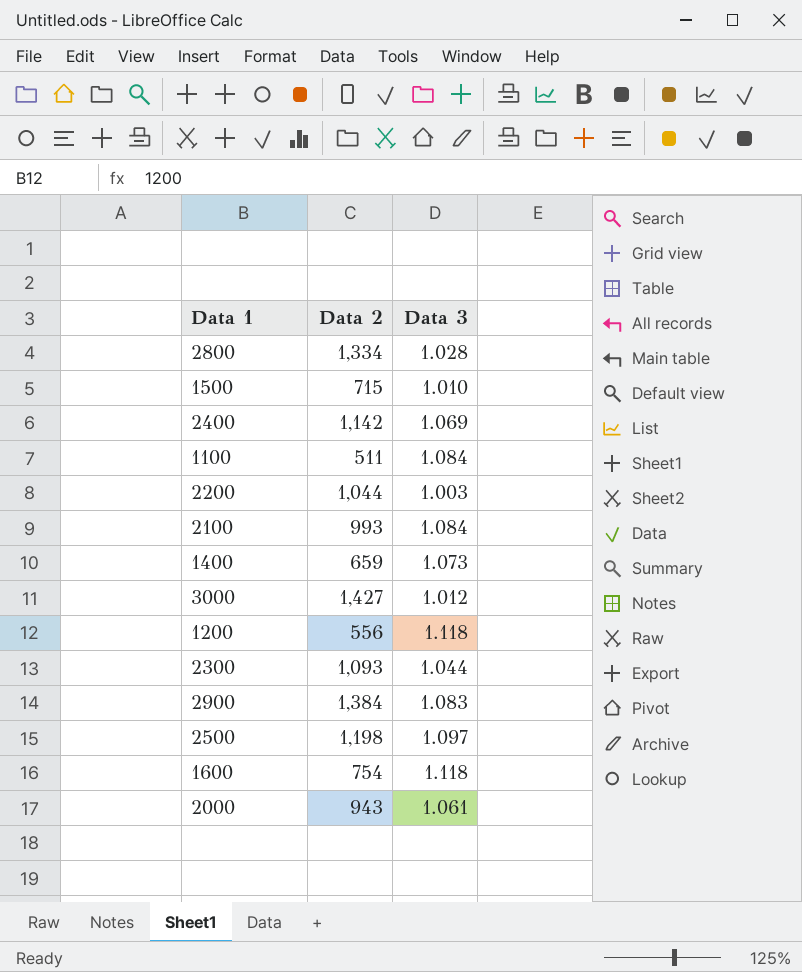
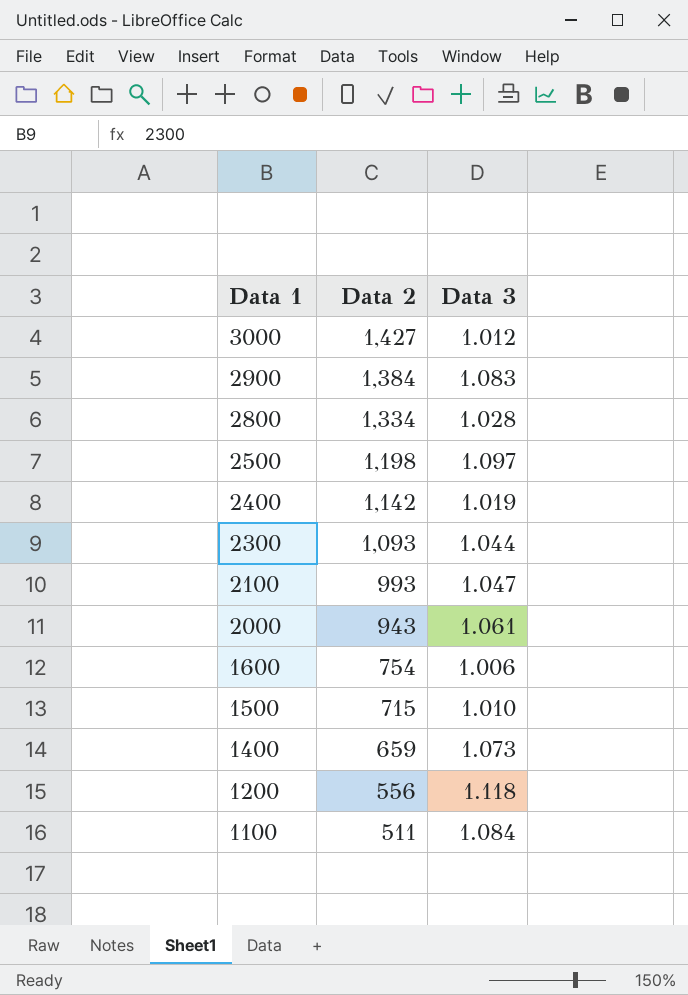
row order: none -> Data 1 descending
row 2200: 1,044 | 1.003 -> none
2400 | Data 3: 1.069 -> 1.019
2100 | Data 3: 1.084 -> 1.047
1600 | Data 3: 1.118 -> 1.006

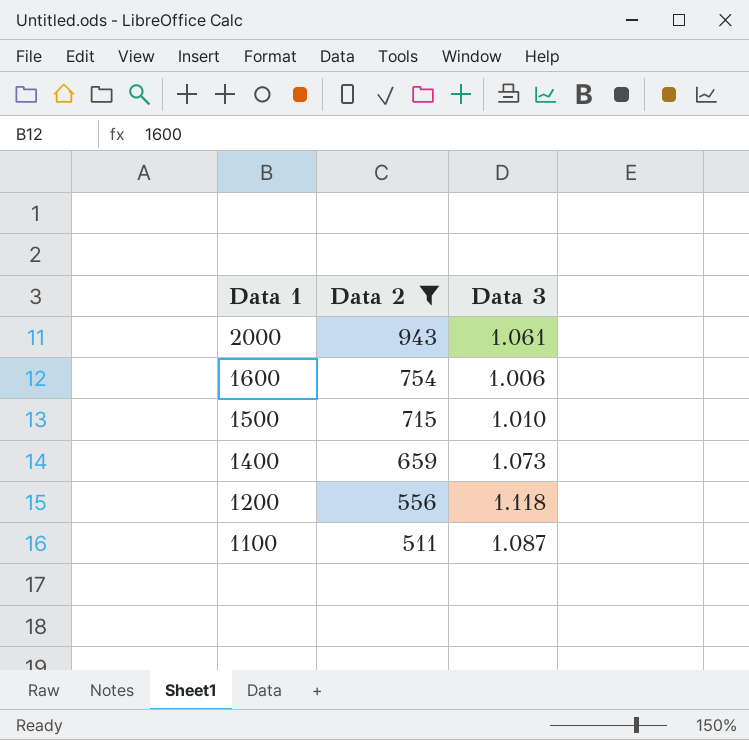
filter: none -> Data 2 <= 943
1100 | Data 3: 1.084 -> 1.087

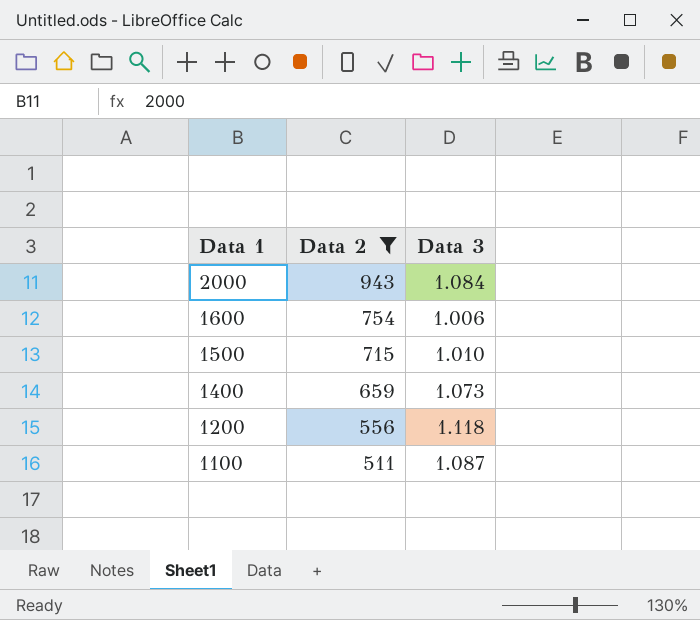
2000 | Data 3: 1.061 -> 1.084

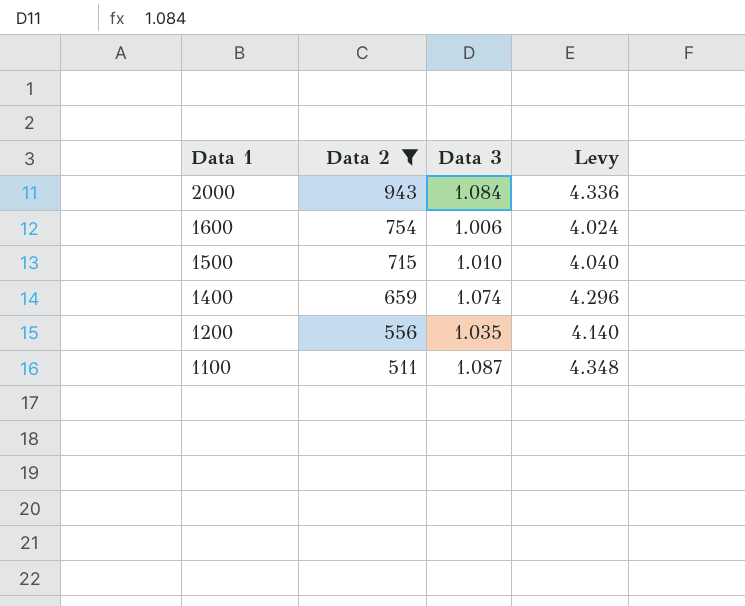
column Levy | formula: none -> [Data 3] * 4
1400 | Data 3: 1.073 -> 1.074
1200 | Data 3: 1.118 -> 1.035

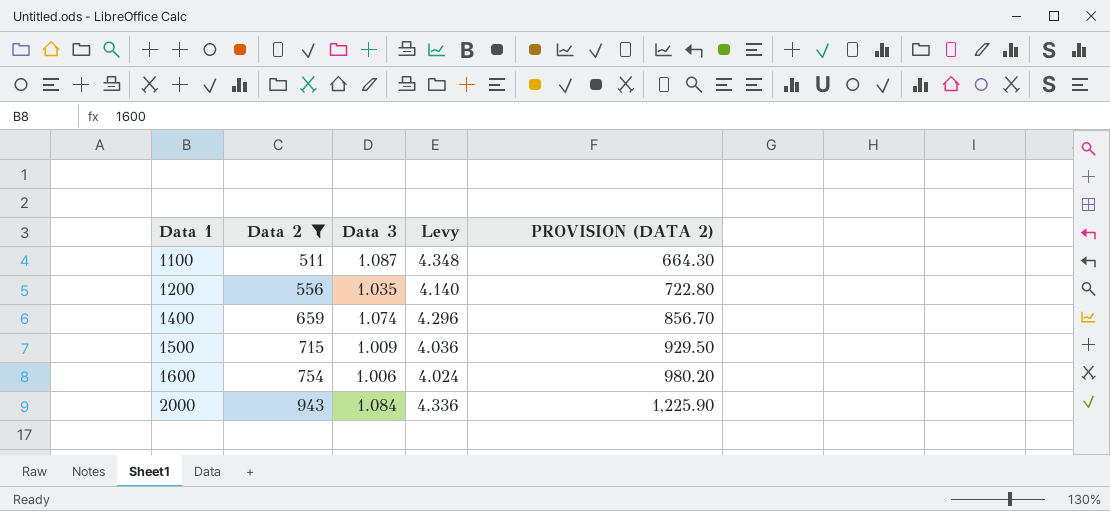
row order: Data 1 descending -> Data 1 ascending
column PROVISION (DATA 2) | formula: none -> [Data 2] * 1.3
1500 | Data 3: 1.010 -> 1.009
1500 | Levy: 4.040 -> 4.036

